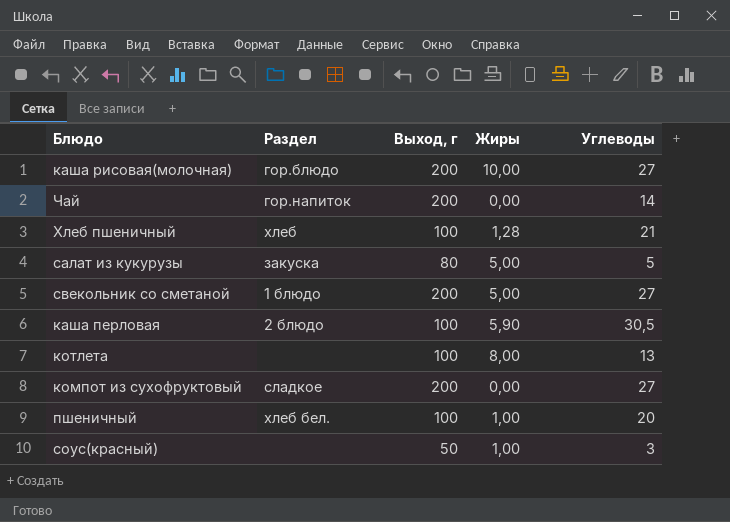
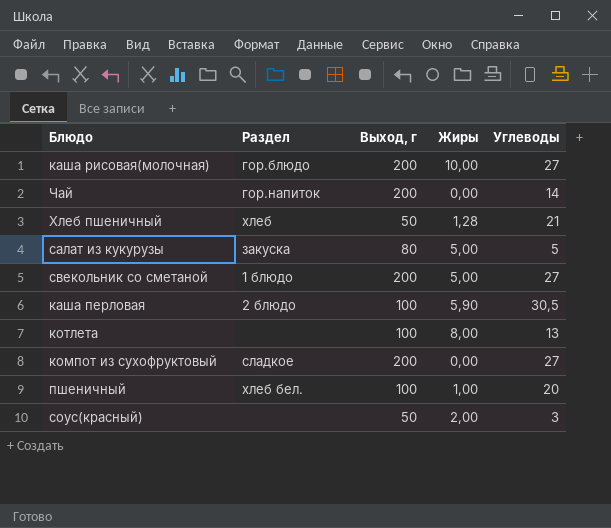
Хлеб пшеничный | Выход, г: 100 -> 50
соус(красный) | Жиры: 1,00 -> 2,00

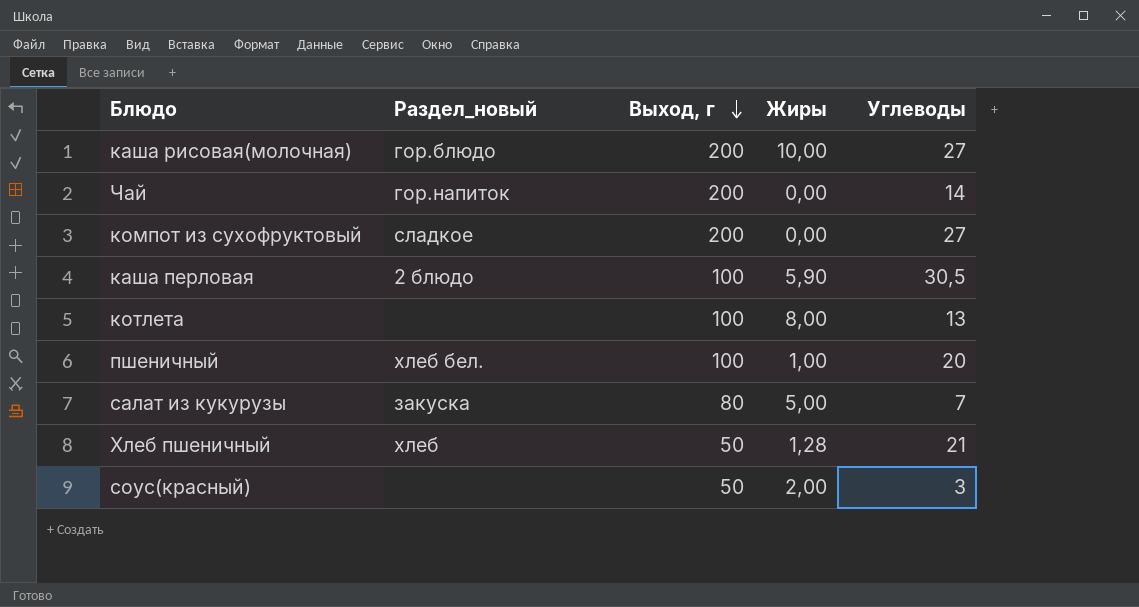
row order: none -> Выход, г descending
column name: Раздел -> Раздел_новый
row свекольник со сметаной: 1 блюдо | 200 | 5,00 | 27 -> none
салат из кукурузы | Углеводы: 5 -> 7

